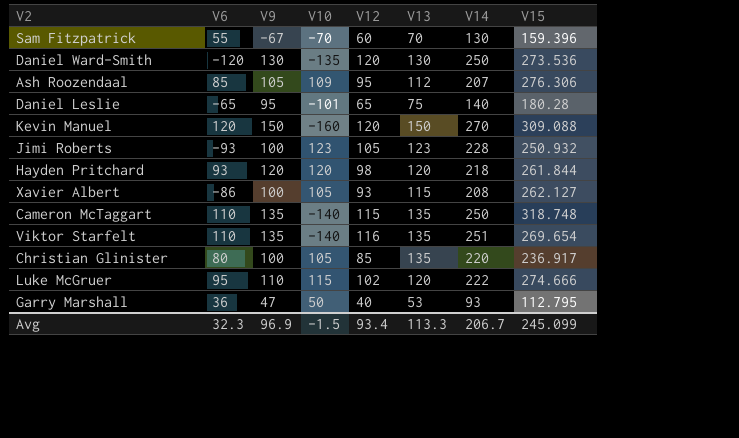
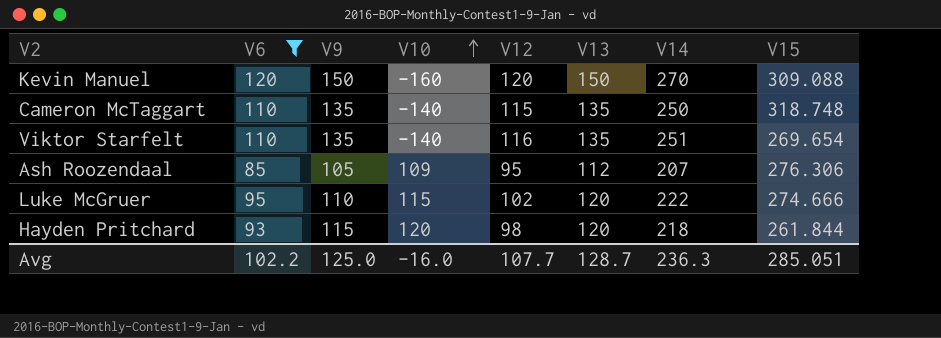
filter: none -> V6 >= 85
row order: none -> V10 ascending
Hayden Pritchard | V9: 120 -> 115
Avg | V6: 32.3 -> 102.2
Avg | V9: 96.9 -> 125.0
Avg | V10: -1.5 -> -16.0
Avg | V12: 93.4 -> 107.7
Avg | V13: 113.3 -> 128.7
Avg | V14: 206.7 -> 236.3
Avg | V15: 245.099 -> 285.051

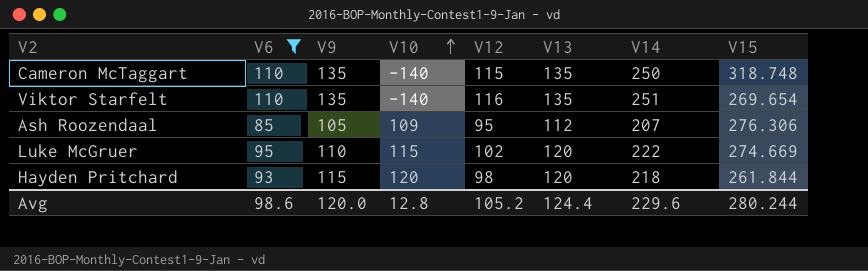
row Kevin Manuel: 120 | 150 | -160 | 120 | 150 | 270 | 309.088 -> none
Luke McGruer | V15: 274.666 -> 274.669
Avg | V6: 102.2 -> 98.6
Avg | V9: 125.0 -> 120.0
Avg | V10: -16.0 -> 12.8
Avg | V12: 107.7 -> 105.2
Avg | V13: 128.7 -> 124.4
Avg | V14: 236.3 -> 229.6
Avg | V15: 285.051 -> 280.244

